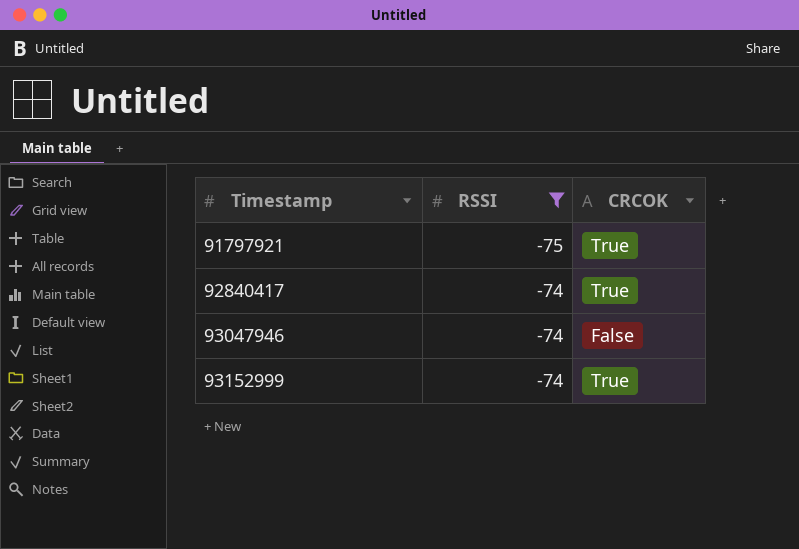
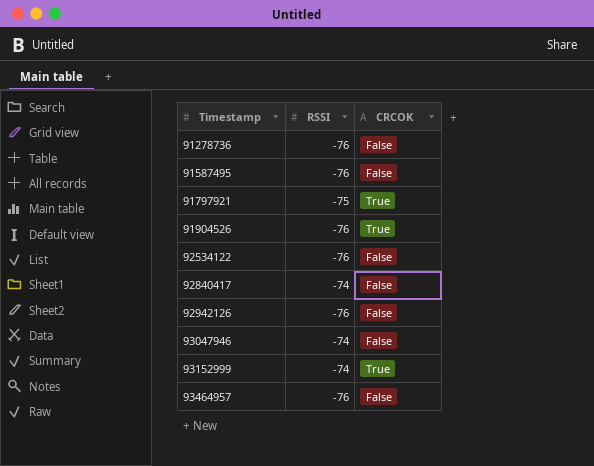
filter: RSSI != -76 -> none
92840417 | CRCOK: True -> False

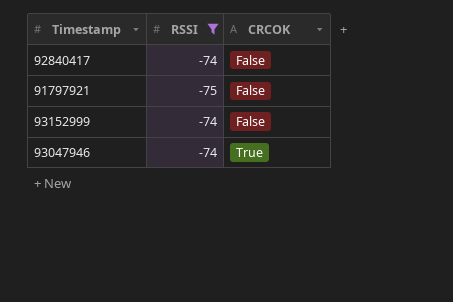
filter: none -> RSSI != -76
row order: Timestamp ascending -> CRCOK ascending
91797921 | CRCOK: True -> False
93152999 | CRCOK: True -> False
93047946 | CRCOK: False -> True

